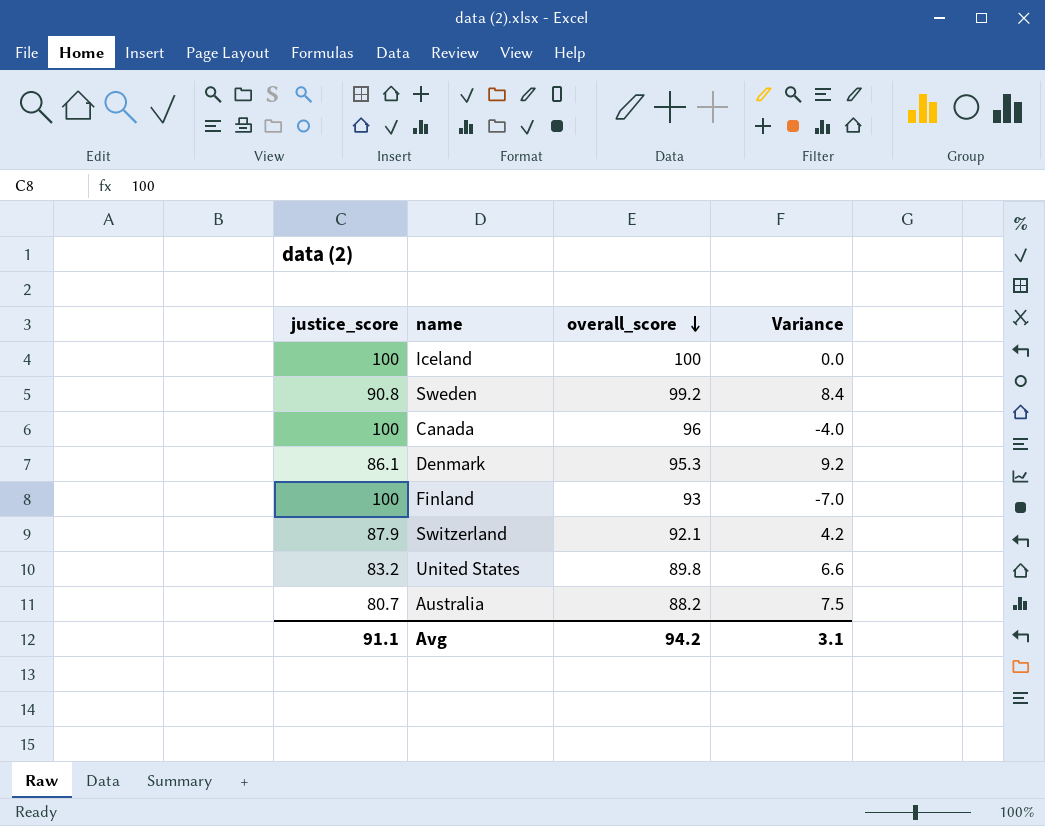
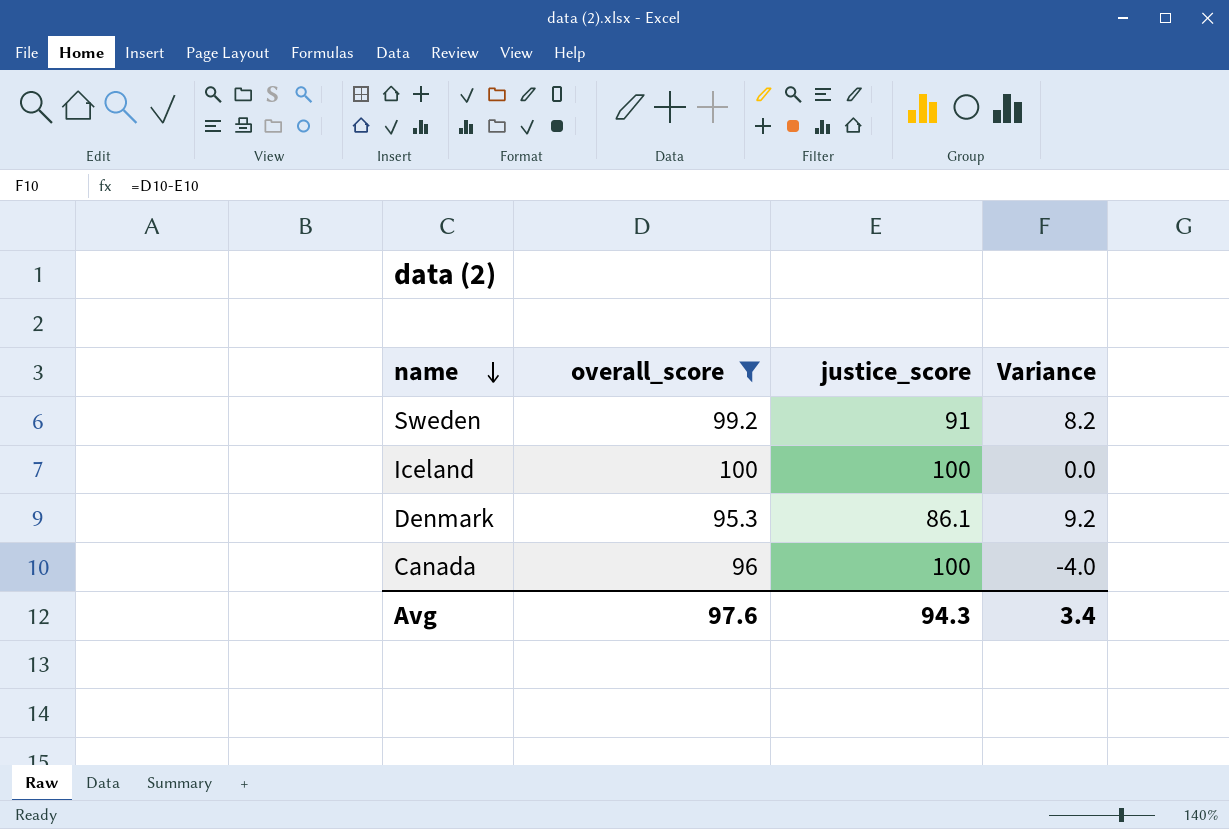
filter: none -> overall_score >= 95.3
row order: overall_score descending -> name descending
column justice_score | position: 1 -> 3
Sweden | justice_score: 90.8 -> 91
Sweden | Variance: 8.4 -> 8.2
Avg | overall_score: 94.2 -> 97.6
Avg | justice_score: 91.1 -> 94.3
Avg | Variance: 3.1 -> 3.4

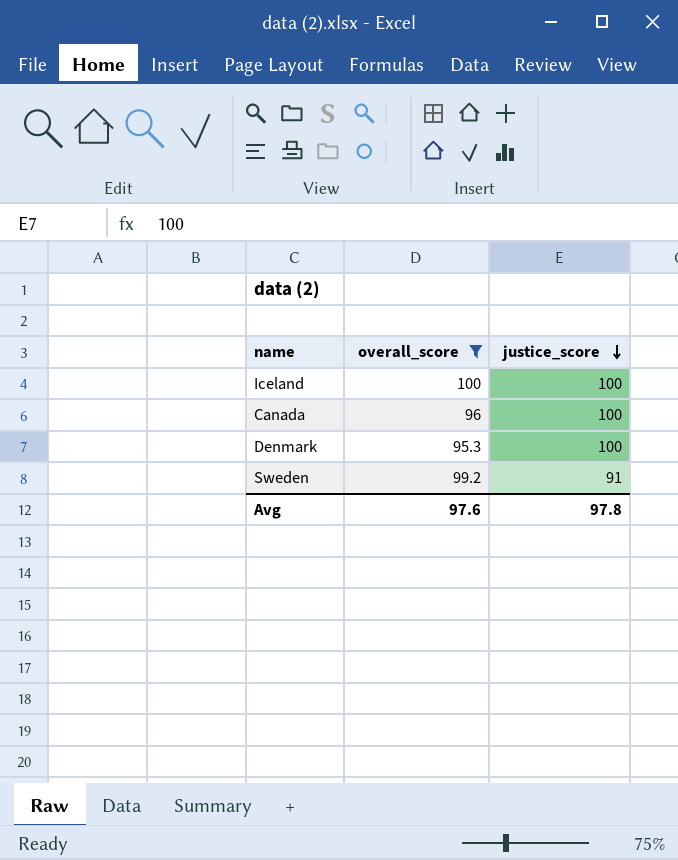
row order: name descending -> justice_score descending
column Variance | formula: [overall_score] - [justice_score] -> none
Denmark | justice_score: 86.1 -> 100
Avg | justice_score: 94.3 -> 97.8

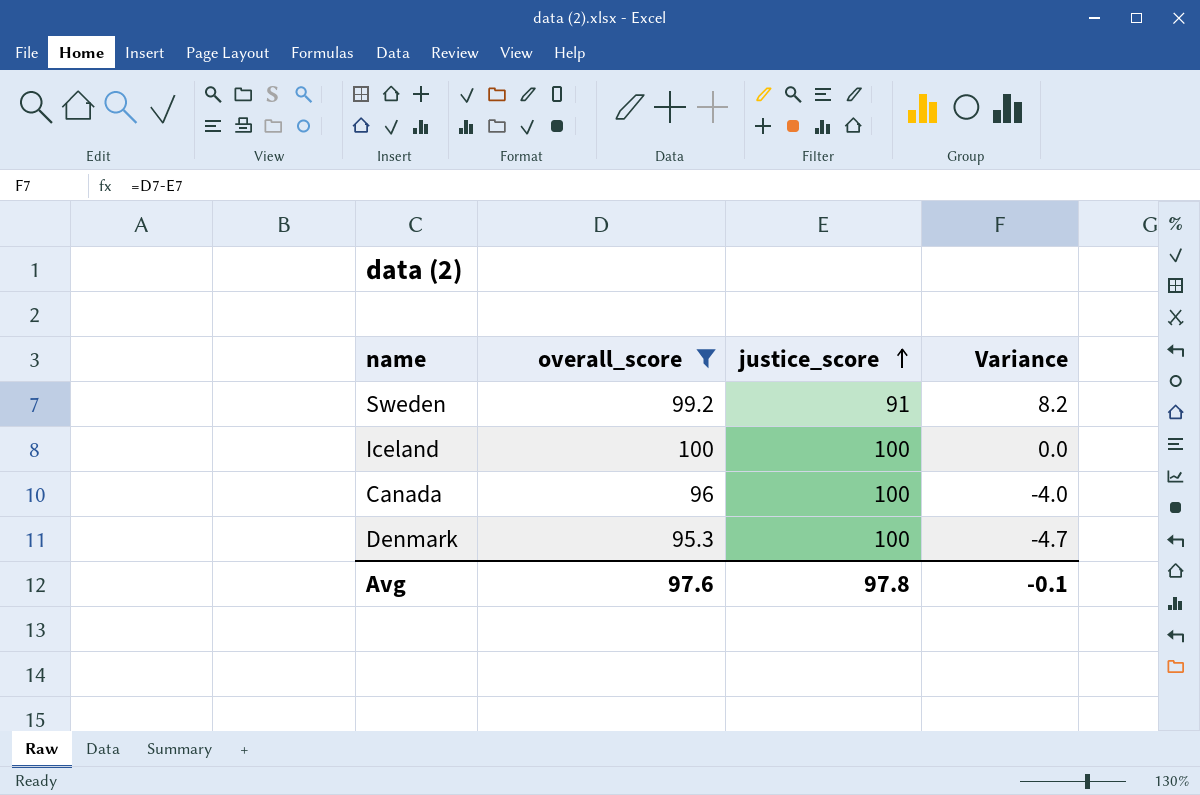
row order: justice_score descending -> justice_score ascending
column Variance | formula: none -> [overall_score] - [justice_score]

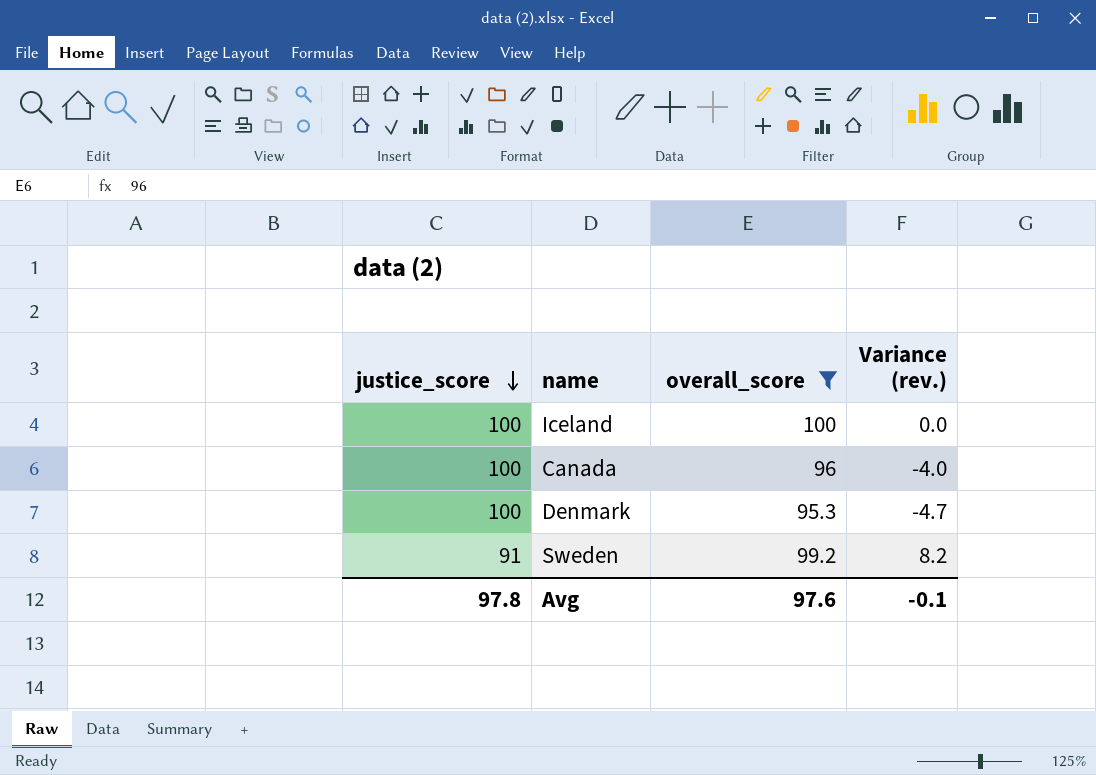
row order: justice_score ascending -> justice_score descending
column justice_score | position: 3 -> 1
column name: Variance -> Variance (rev.)

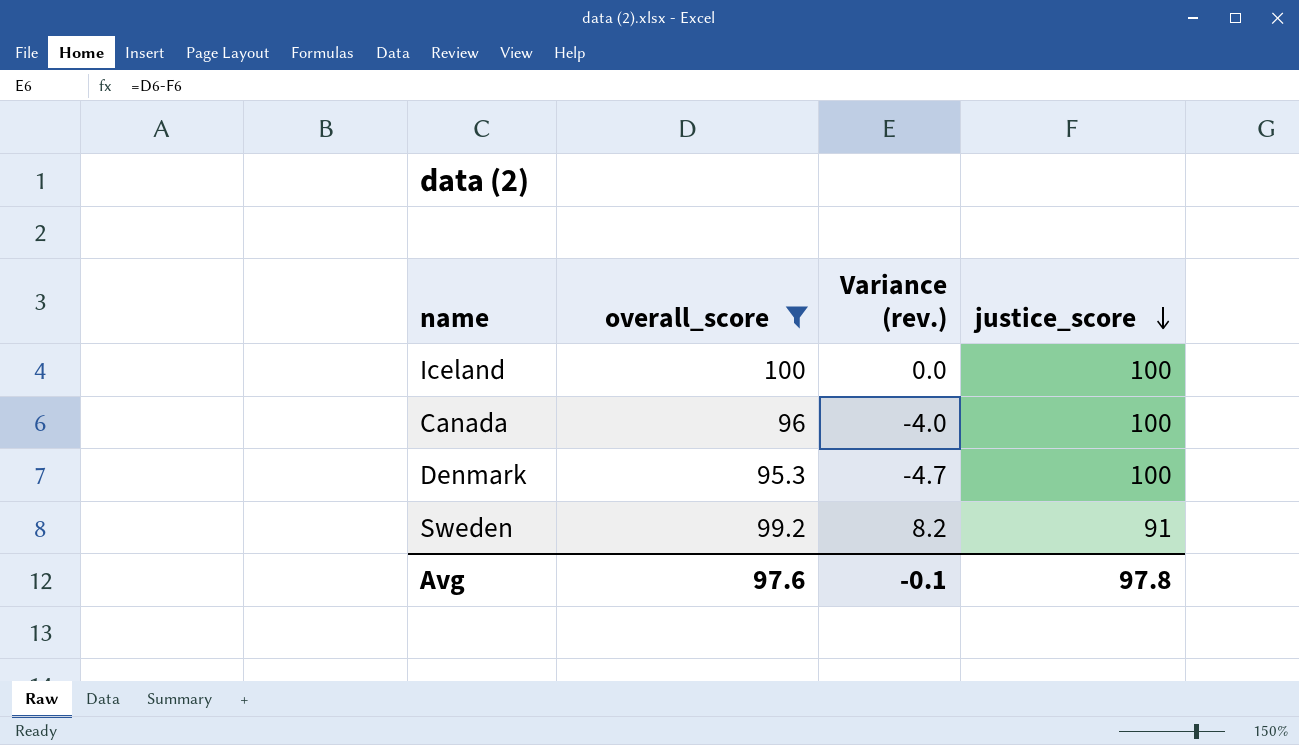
column justice_score | position: 1 -> 4

